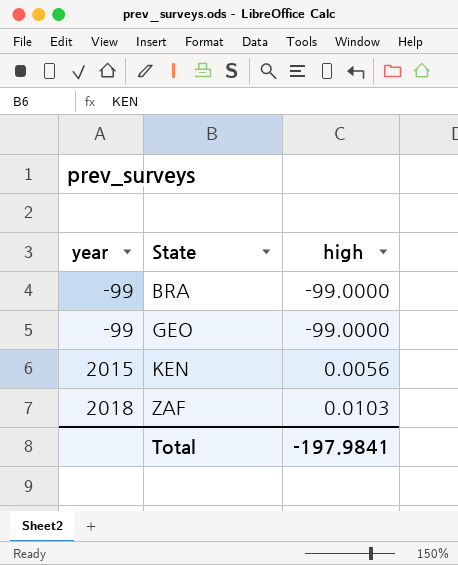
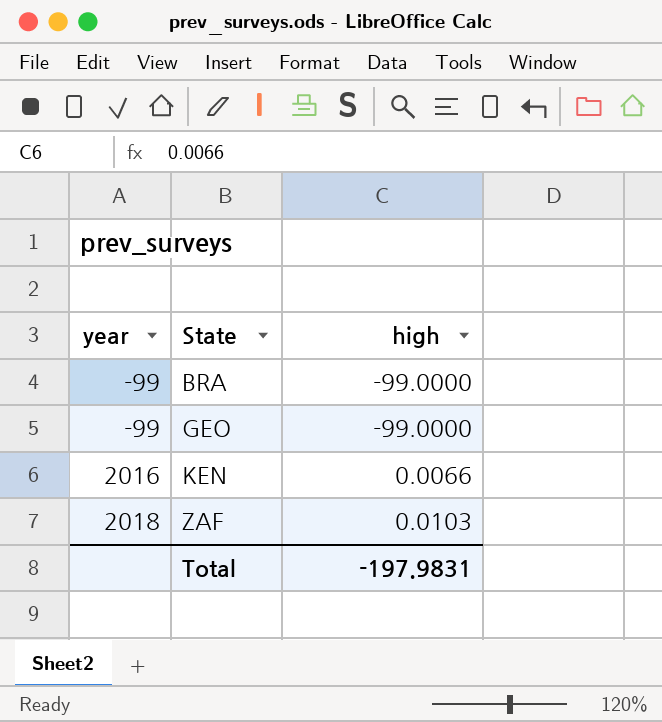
KEN | year: 2015 -> 2016
KEN | high: 0.0056 -> 0.0066
Total | high: -197.9841 -> -197.9831

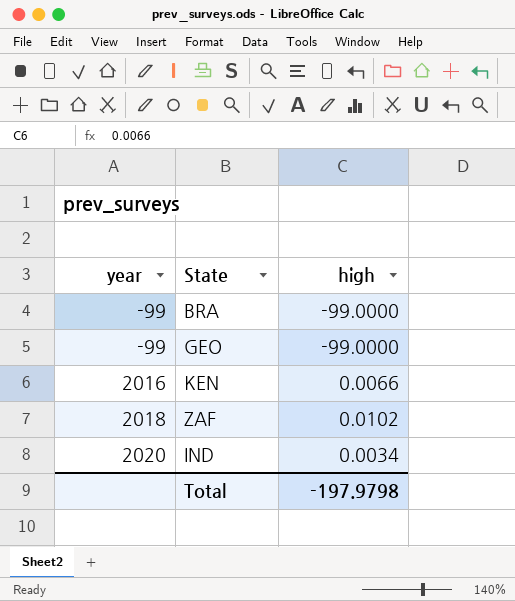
ZAF | high: 0.0103 -> 0.0102
row IND: none -> 2020 | 0.0034
Total | high: -197.9831 -> -197.9798

